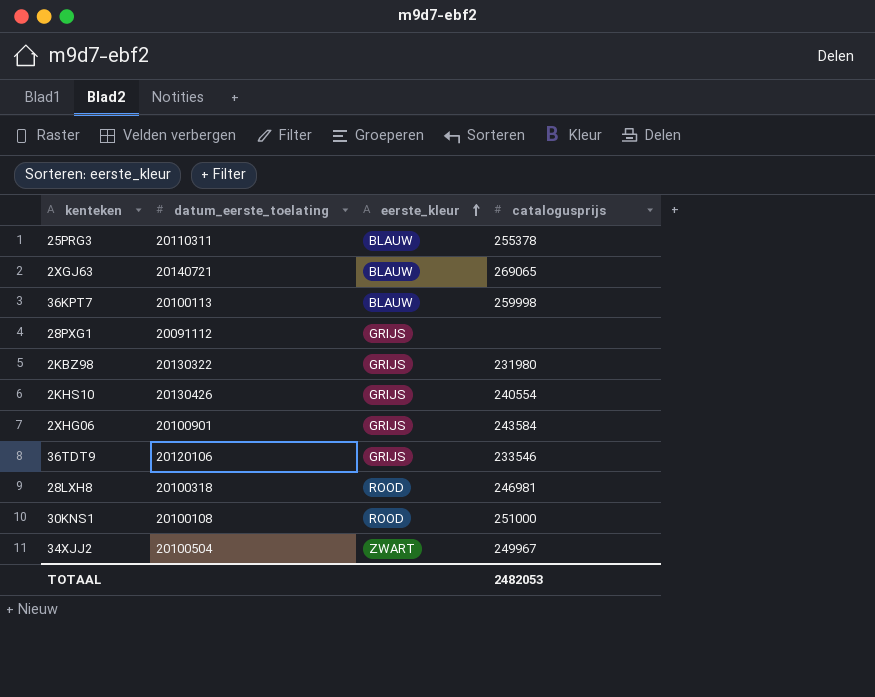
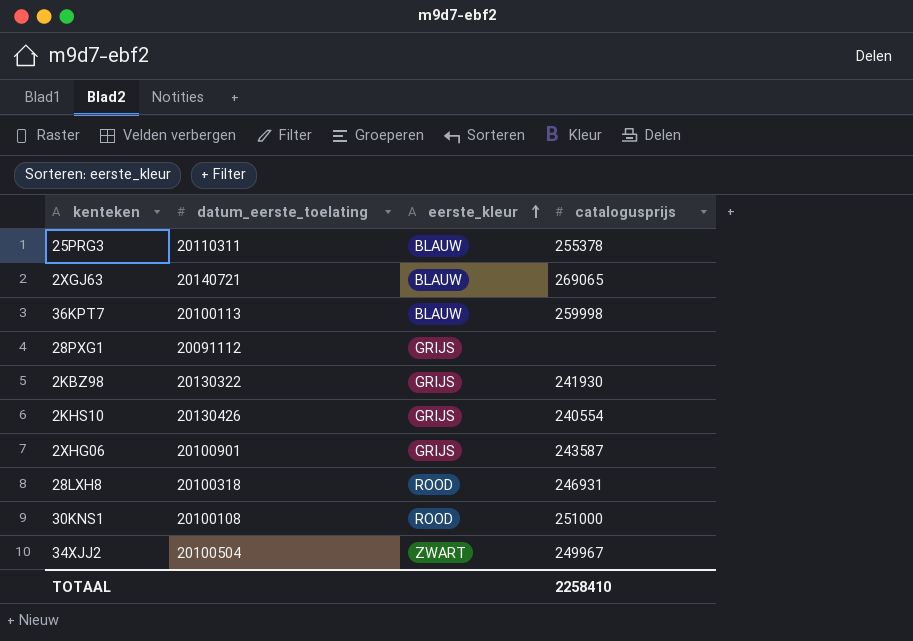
row 36TDT9: 20120106 | GRIJS | 233546 -> none
2KBZ98 | catalogusprijs: 231980 -> 241930
2XHG06 | catalogusprijs: 243584 -> 243587
28LXH8 | catalogusprijs: 246981 -> 246931
TOTAAL | catalogusprijs: 2482053 -> 2258410

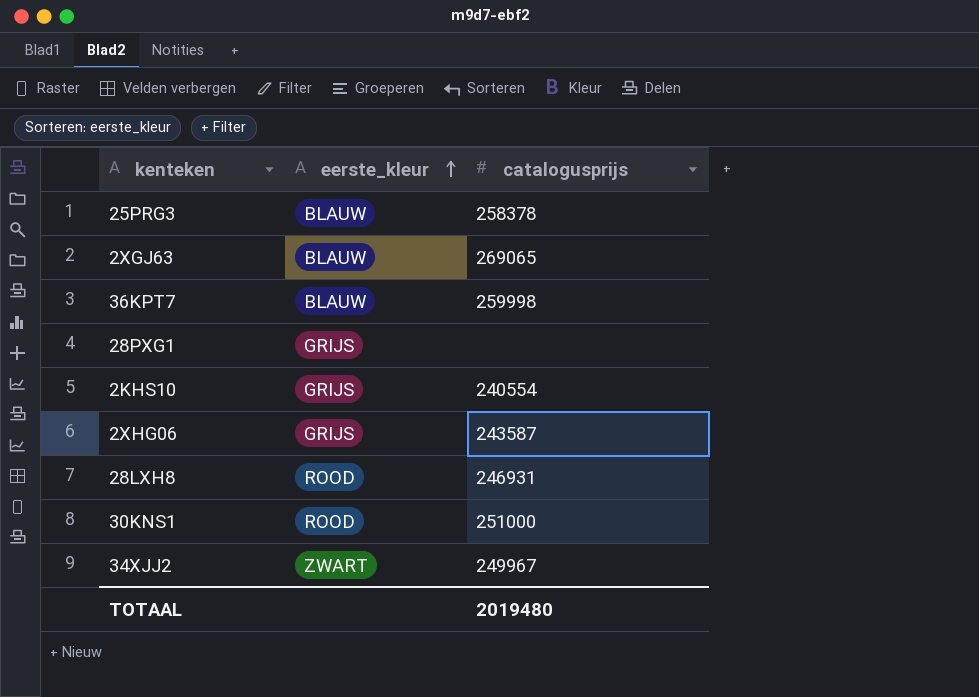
column datum_eerste_toelating | position: 2 -> none
row 2KBZ98: 20130322 | GRIJS | 241930 -> none
25PRG3 | catalogusprijs: 255378 -> 258378
TOTAAL | catalogusprijs: 2258410 -> 2019480

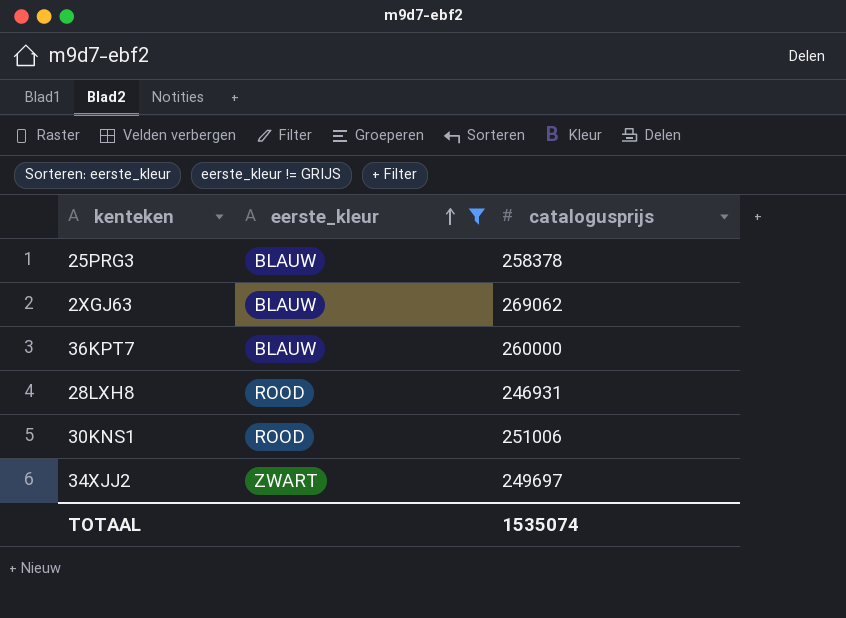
filter: none -> eerste_kleur != GRIJS
2XGJ63 | catalogusprijs: 269065 -> 269062
36KPT7 | catalogusprijs: 259998 -> 260000
30KNS1 | catalogusprijs: 251000 -> 251006
34XJJ2 | catalogusprijs: 249967 -> 249697
TOTAAL | catalogusprijs: 2019480 -> 1535074

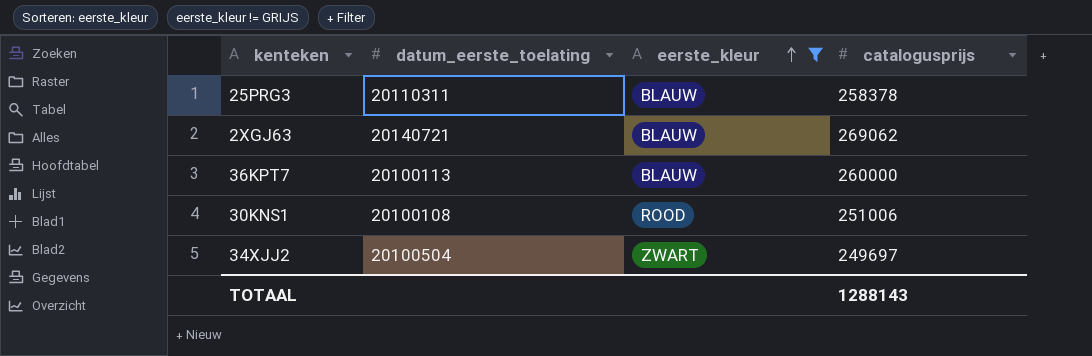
column datum_eerste_toelating | position: none -> 2
row 28LXH8: ROOD | 246931 -> none
TOTAAL | catalogusprijs: 1535074 -> 1288143

